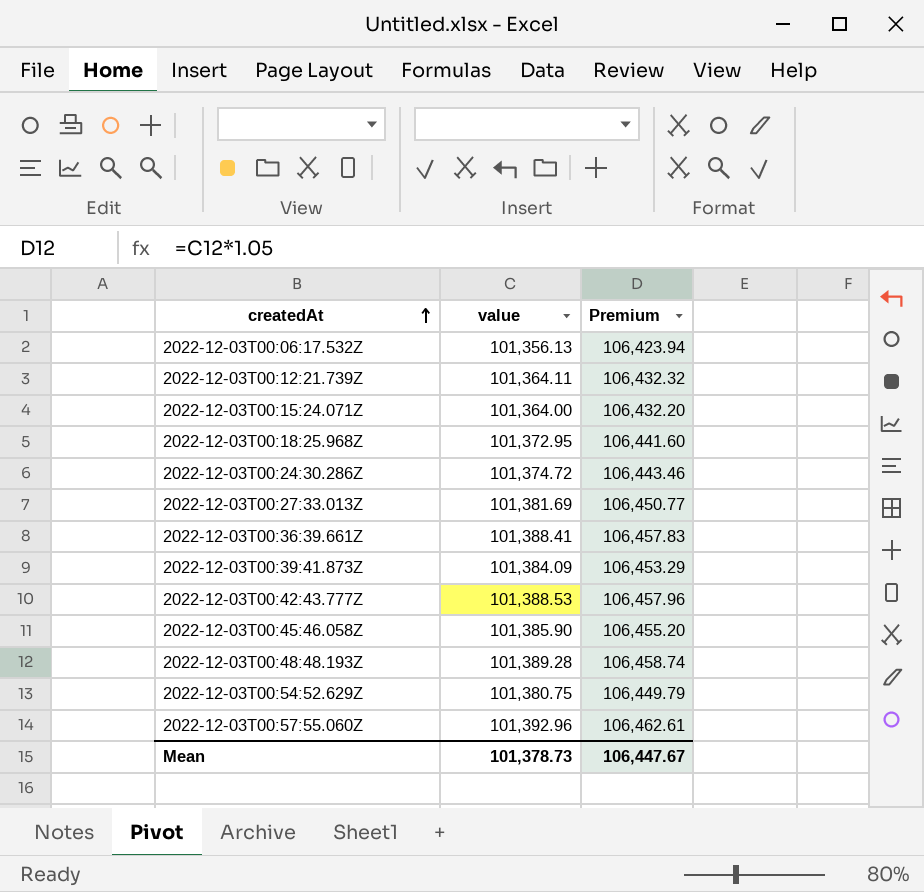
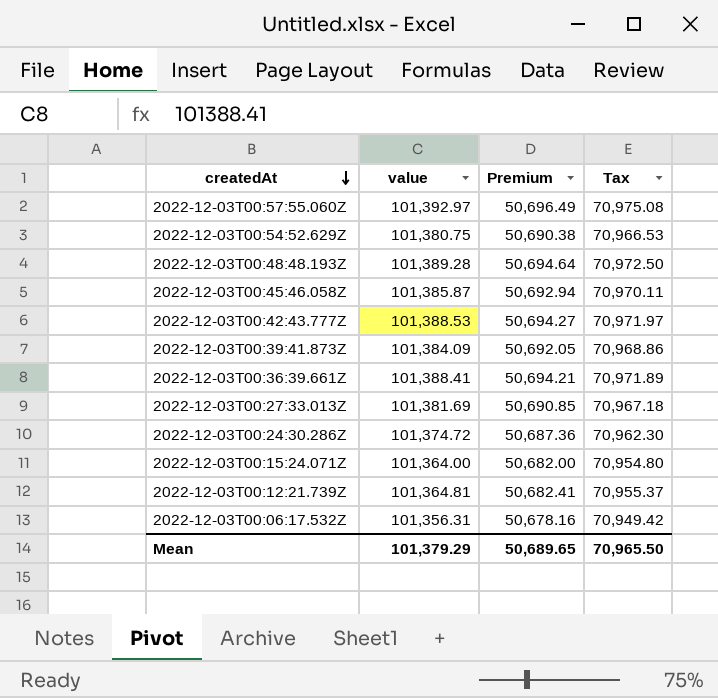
row order: createdAt ascending -> createdAt descending
column Premium | formula: [value] * 1.05 -> [value] * 0.5
column Tax | formula: none -> [value] * 0.7
row 2022-12-03T00:18:25.968Z: 101,372.95 | 106,441.60 -> none
2022-12-03T00:57:55.060Z | value: 101,392.96 -> 101,392.97
2022-12-03T00:45:46.058Z | value: 101,385.90 -> 101,385.87
2022-12-03T00:12:21.739Z | value: 101,364.11 -> 101,364.81
2022-12-03T00:06:17.532Z | value: 101,356.13 -> 101,356.31
Mean | value: 101,378.73 -> 101,379.29
Mean | Premium: 106,447.67 -> 50,689.65

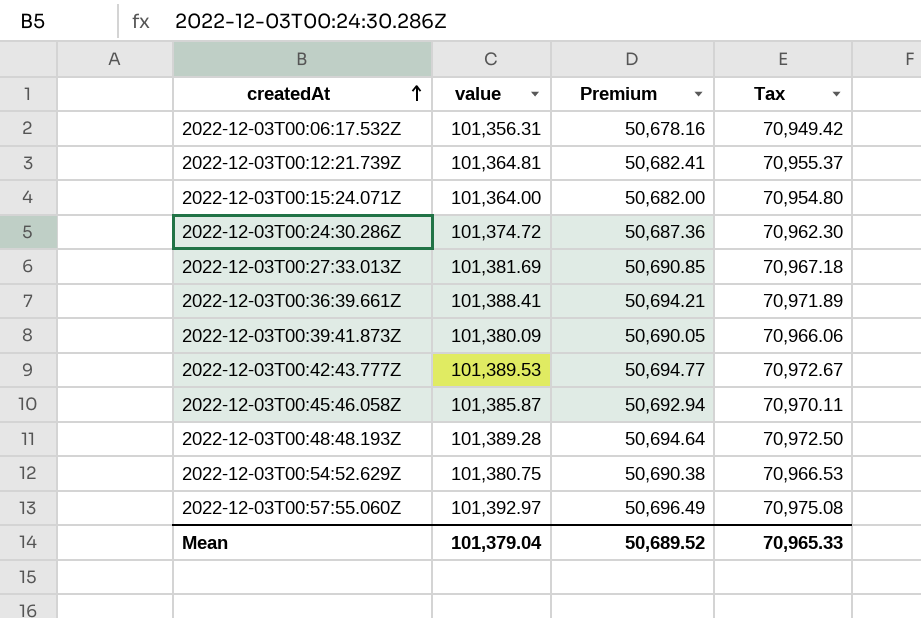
row order: createdAt descending -> createdAt ascending
2022-12-03T00:39:41.873Z | value: 101,384.09 -> 101,380.09
2022-12-03T00:39:41.873Z | Premium: 50,692.05 -> 50,690.05
2022-12-03T00:39:41.873Z | Tax: 70,968.86 -> 70,966.06
2022-12-03T00:42:43.777Z | value: 101,388.53 -> 101,389.53
2022-12-03T00:42:43.777Z | Premium: 50,694.27 -> 50,694.77
2022-12-03T00:42:43.777Z | Tax: 70,971.97 -> 70,972.67
Mean | value: 101,379.29 -> 101,379.04
Mean | Premium: 50,689.65 -> 50,689.52
Mean | Tax: 70,965.50 -> 70,965.33

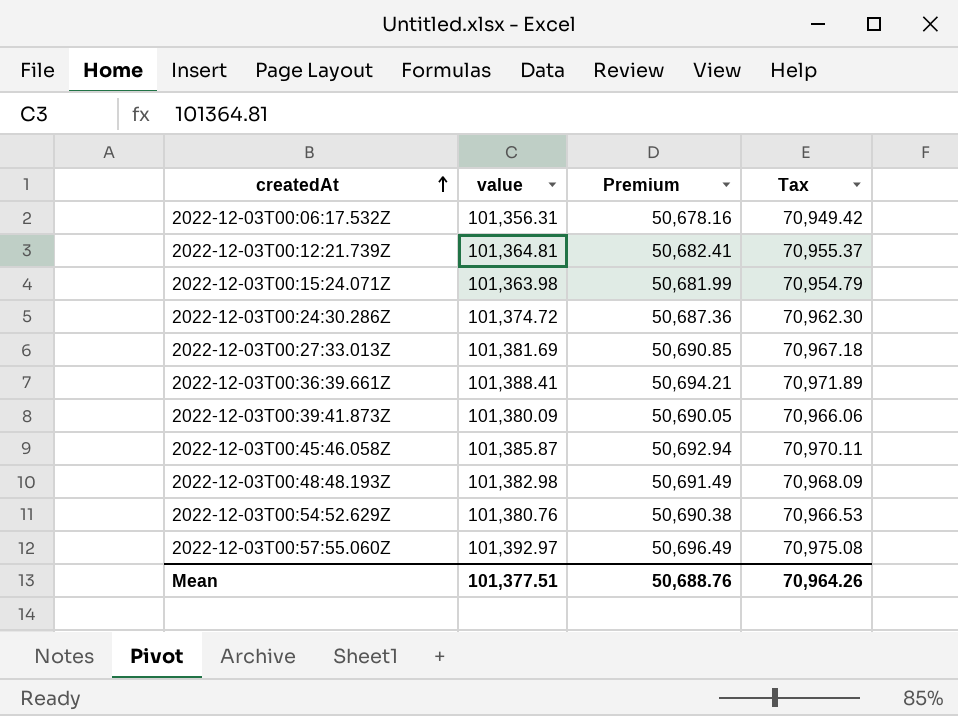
row 2022-12-03T00:42:43.777Z: 101,389.53 | 50,694.77 | 70,972.67 -> none
2022-12-03T00:15:24.071Z | value: 101,364.00 -> 101,363.98
2022-12-03T00:15:24.071Z | Premium: 50,682.00 -> 50,681.99
2022-12-03T00:15:24.071Z | Tax: 70,954.80 -> 70,954.79
2022-12-03T00:48:48.193Z | value: 101,389.28 -> 101,382.98
2022-12-03T00:48:48.193Z | Premium: 50,694.64 -> 50,691.49
2022-12-03T00:48:48.193Z | Tax: 70,972.50 -> 70,968.09
2022-12-03T00:54:52.629Z | value: 101,380.75 -> 101,380.76
Mean | value: 101,379.04 -> 101,377.51
Mean | Premium: 50,689.52 -> 50,688.76
Mean | Tax: 70,965.33 -> 70,964.26

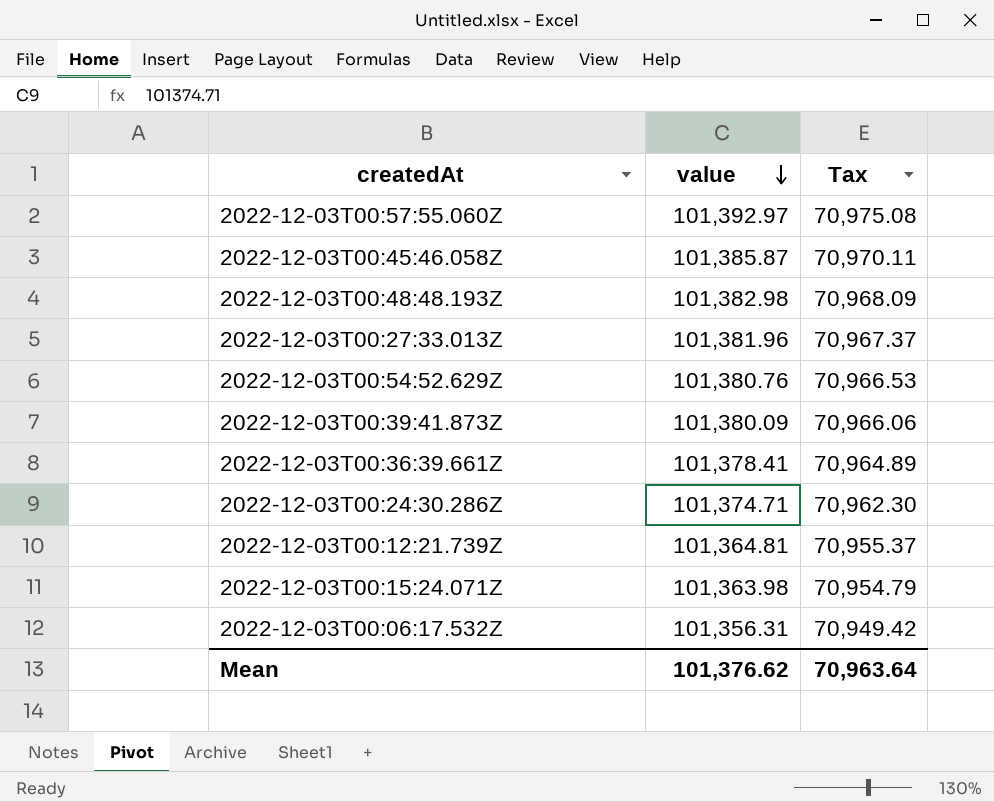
row order: createdAt ascending -> value descending
column Premium | formula: [value] * 0.5 -> none
2022-12-03T00:27:33.013Z | value: 101,381.69 -> 101,381.96
2022-12-03T00:27:33.013Z | Tax: 70,967.18 -> 70,967.37
2022-12-03T00:36:39.661Z | value: 101,388.41 -> 101,378.41
2022-12-03T00:36:39.661Z | Tax: 70,971.89 -> 70,964.89
2022-12-03T00:24:30.286Z | value: 101,374.72 -> 101,374.71
Mean | value: 101,377.51 -> 101,376.62
Mean | Tax: 70,964.26 -> 70,963.64

